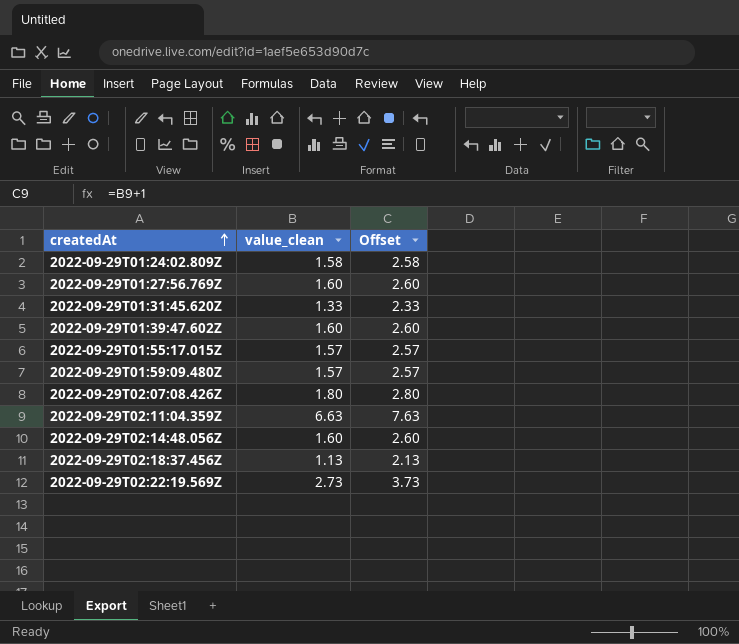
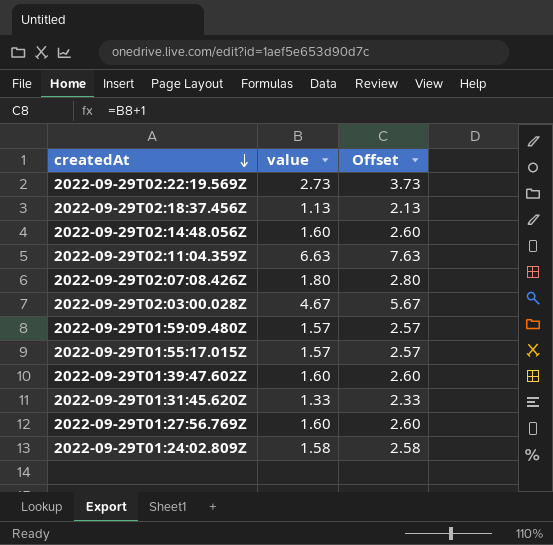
row order: createdAt ascending -> createdAt descending
column name: value_clean -> value
row 2022-09-29T02:03:00.028Z: none -> 4.67 | 5.67

